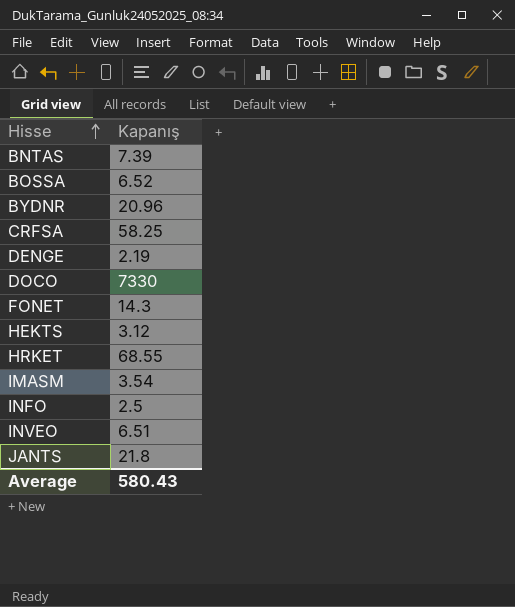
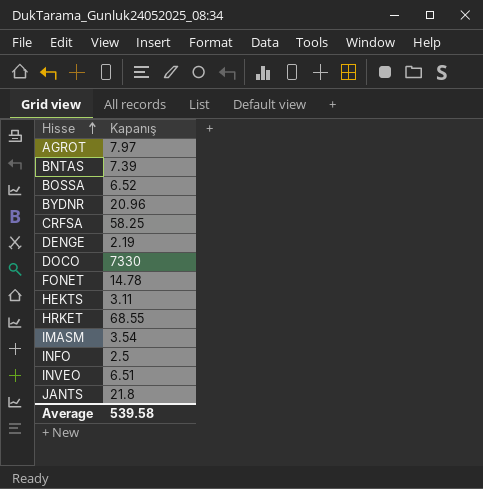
row AGROT: none -> 7.97
FONET | Kapanış: 14.3 -> 14.78
HEKTS | Kapanış: 3.12 -> 3.11
Average | Kapanış: 580.43 -> 539.58

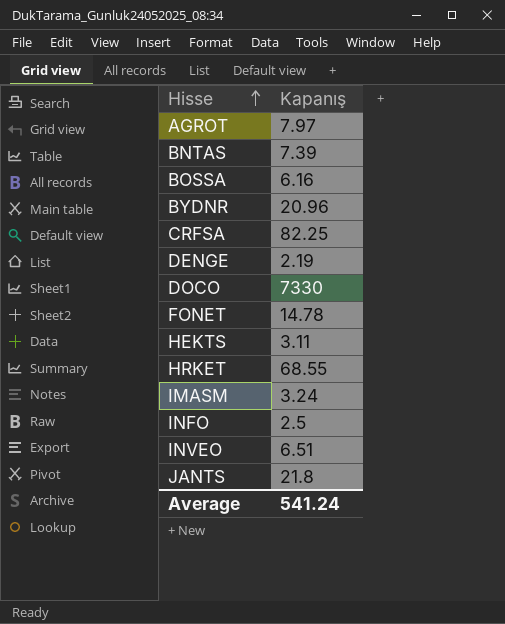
BOSSA | Kapanış: 6.52 -> 6.16
CRFSA | Kapanış: 58.25 -> 82.25
IMASM | Kapanış: 3.54 -> 3.24
Average | Kapanış: 539.58 -> 541.24

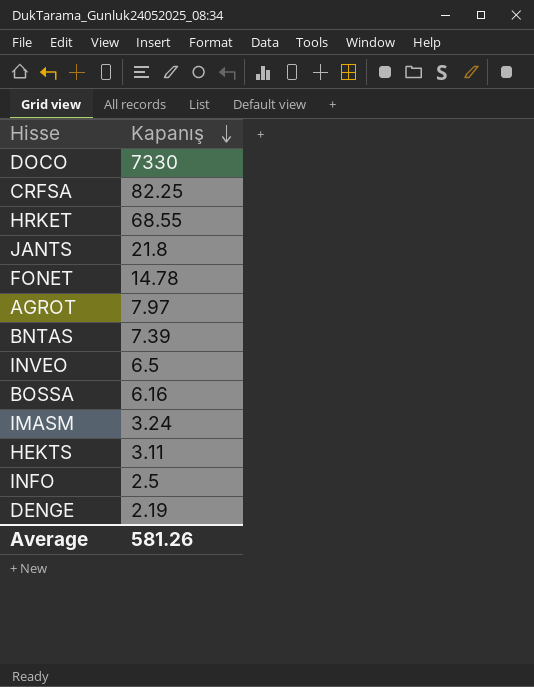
row order: Hisse ascending -> Kapanış descending
row BYDNR: 20.96 -> none
INVEO | Kapanış: 6.51 -> 6.5
Average | Kapanış: 541.24 -> 581.26

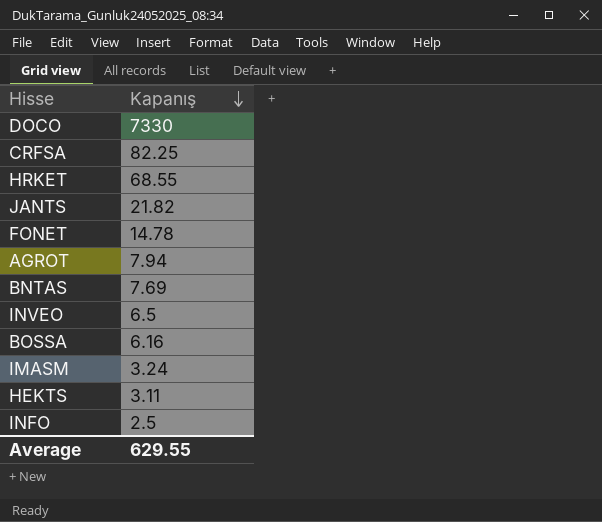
row DENGE: 2.19 -> none
JANTS | Kapanış: 21.8 -> 21.82
AGROT | Kapanış: 7.97 -> 7.94
BNTAS | Kapanış: 7.39 -> 7.69
Average | Kapanış: 581.26 -> 629.55

